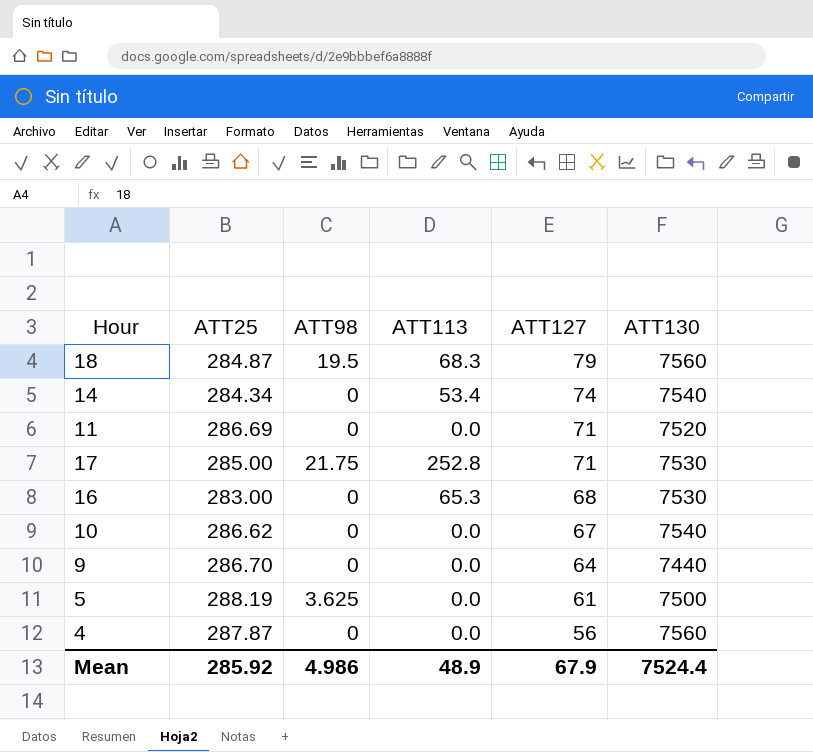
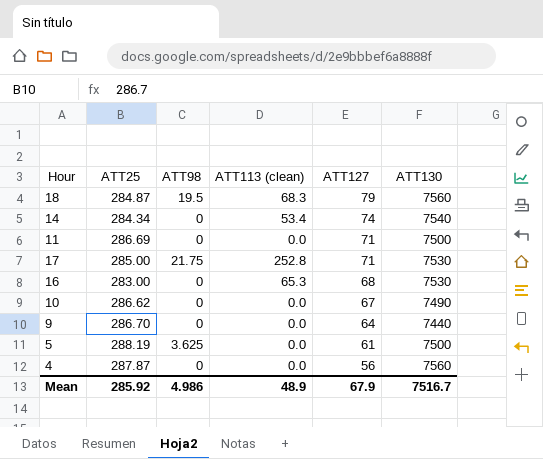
column name: ATT113 -> ATT113 (clean)
11 | ATT130: 7520 -> 7500
10 | ATT130: 7540 -> 7490
Mean | ATT130: 7524.4 -> 7516.7

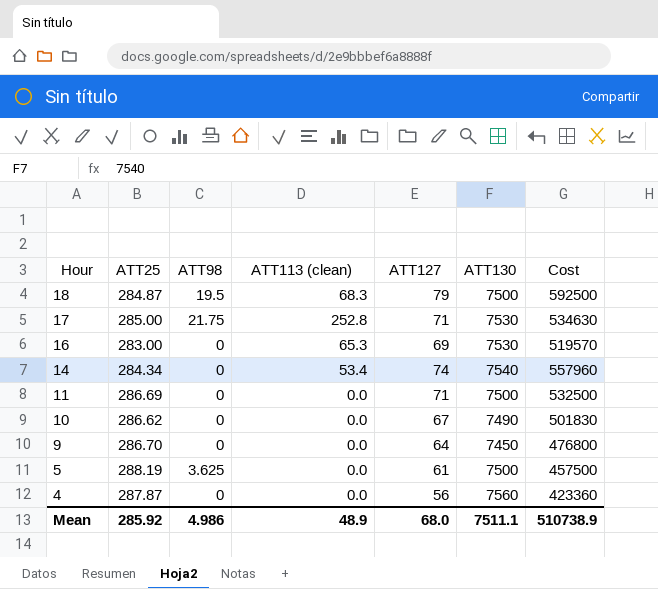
row order: ATT127 descending -> Hour descending
column Cost | formula: none -> [ATT127] * [ATT130]
18 | ATT130: 7560 -> 7500
16 | ATT127: 68 -> 69
9 | ATT130: 7440 -> 7450
Mean | ATT127: 67.9 -> 68.0
Mean | ATT130: 7516.7 -> 7511.1

